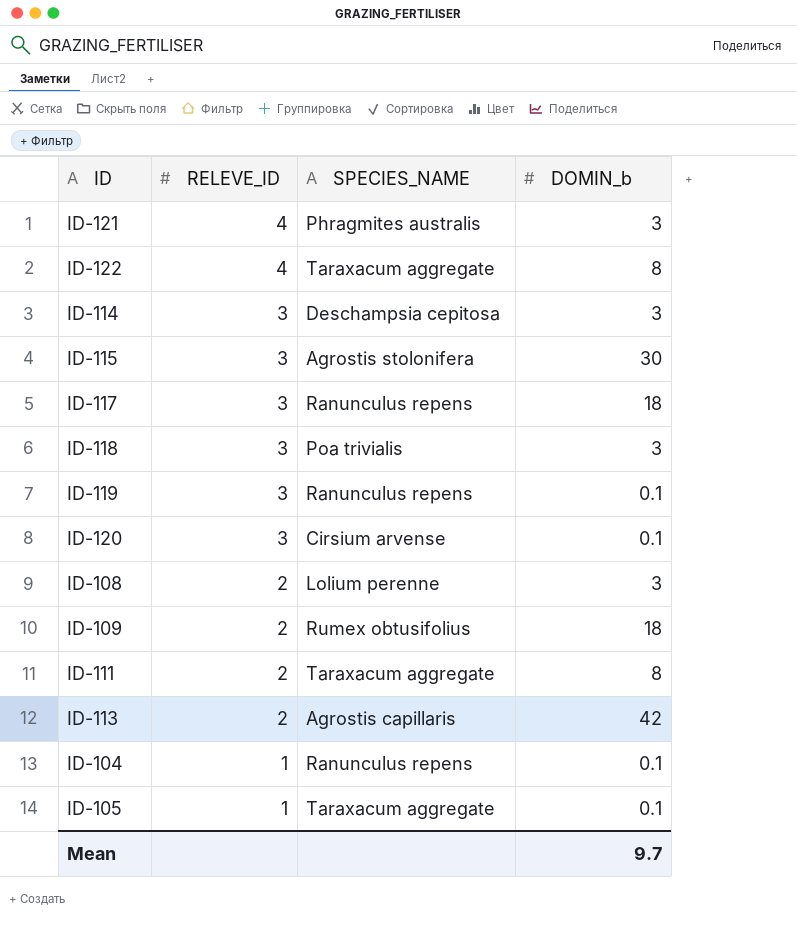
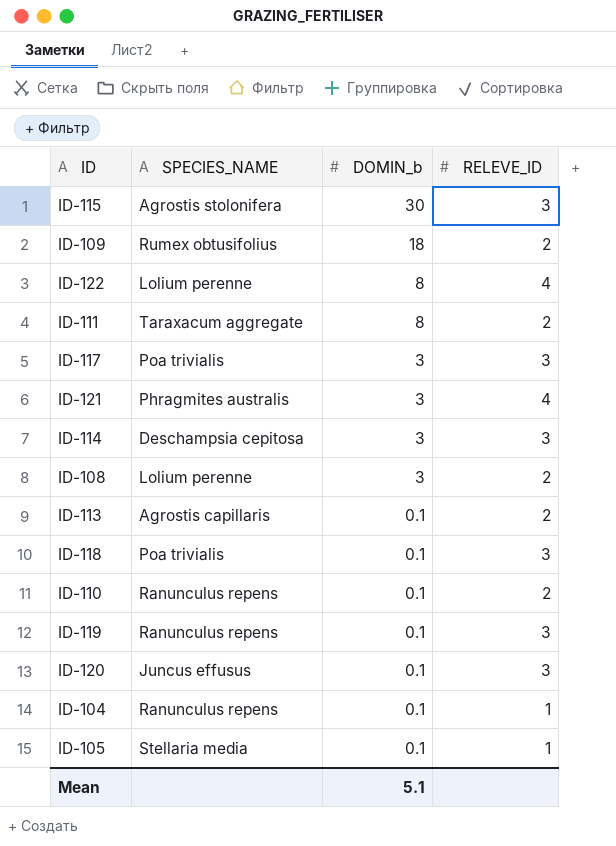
row order: RELEVE_ID descending -> DOMIN_b descending
column RELEVE_ID | position: 2 -> 4
ID-122 | SPECIES_NAME: Taraxacum aggregate -> Lolium perenne
ID-117 | SPECIES_NAME: Ranunculus repens -> Poa trivialis
ID-117 | DOMIN_b: 18 -> 3
ID-113 | DOMIN_b: 42 -> 0.1
ID-118 | DOMIN_b: 3 -> 0.1
row ID-110: none -> Ranunculus repens | 0.1 | 2
ID-120 | SPECIES_NAME: Cirsium arvense -> Juncus effusus
ID-105 | SPECIES_NAME: Taraxacum aggregate -> Stellaria media
Mean | DOMIN_b: 9.7 -> 5.1

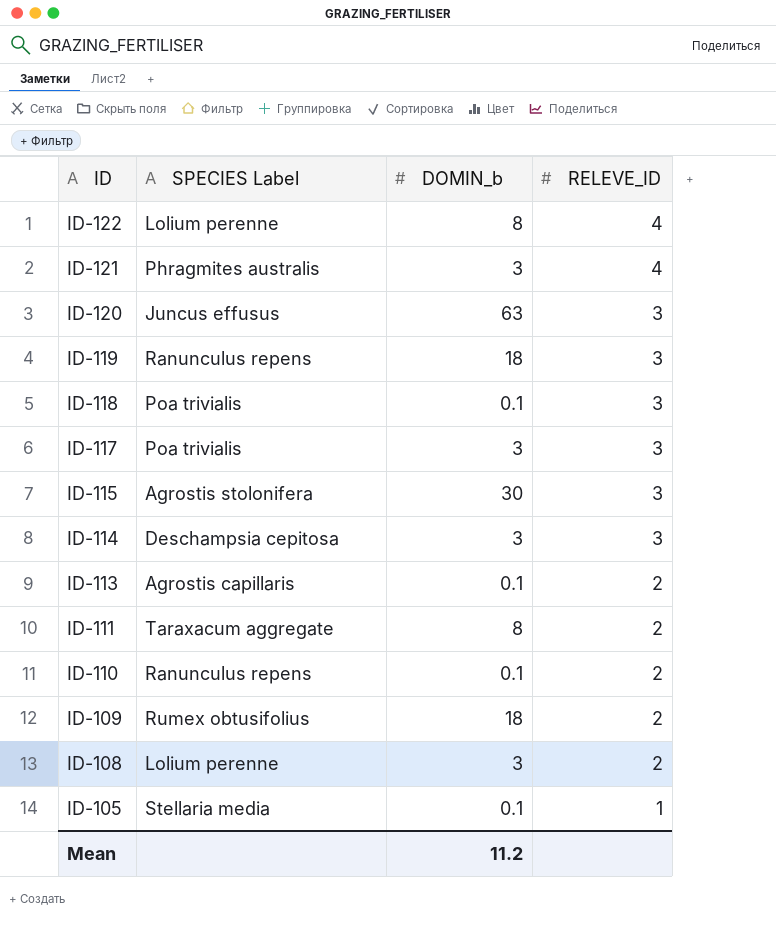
row order: DOMIN_b descending -> ID descending
column name: SPECIES_NAME -> SPECIES Label
row ID-104: Ranunculus repens | 0.1 | 1 -> none
ID-120 | DOMIN_b: 0.1 -> 63
ID-119 | DOMIN_b: 0.1 -> 18
Mean | DOMIN_b: 5.1 -> 11.2

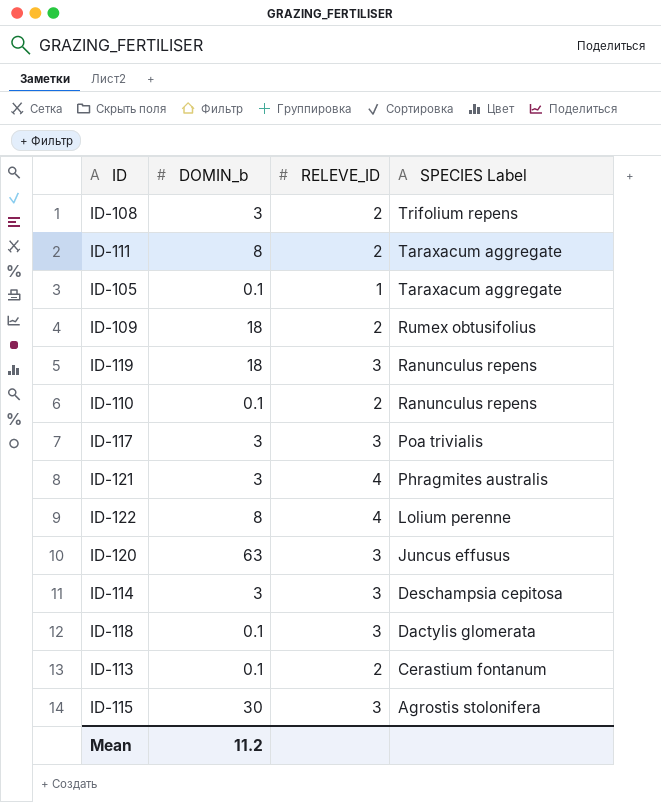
row order: ID descending -> SPECIES Label descending
column SPECIES Label | position: 2 -> 4
ID-108 | SPECIES Label: Lolium perenne -> Trifolium repens
ID-105 | SPECIES Label: Stellaria media -> Taraxacum aggregate
ID-118 | SPECIES Label: Poa trivialis -> Dactylis glomerata
ID-113 | SPECIES Label: Agrostis capillaris -> Cerastium fontanum

